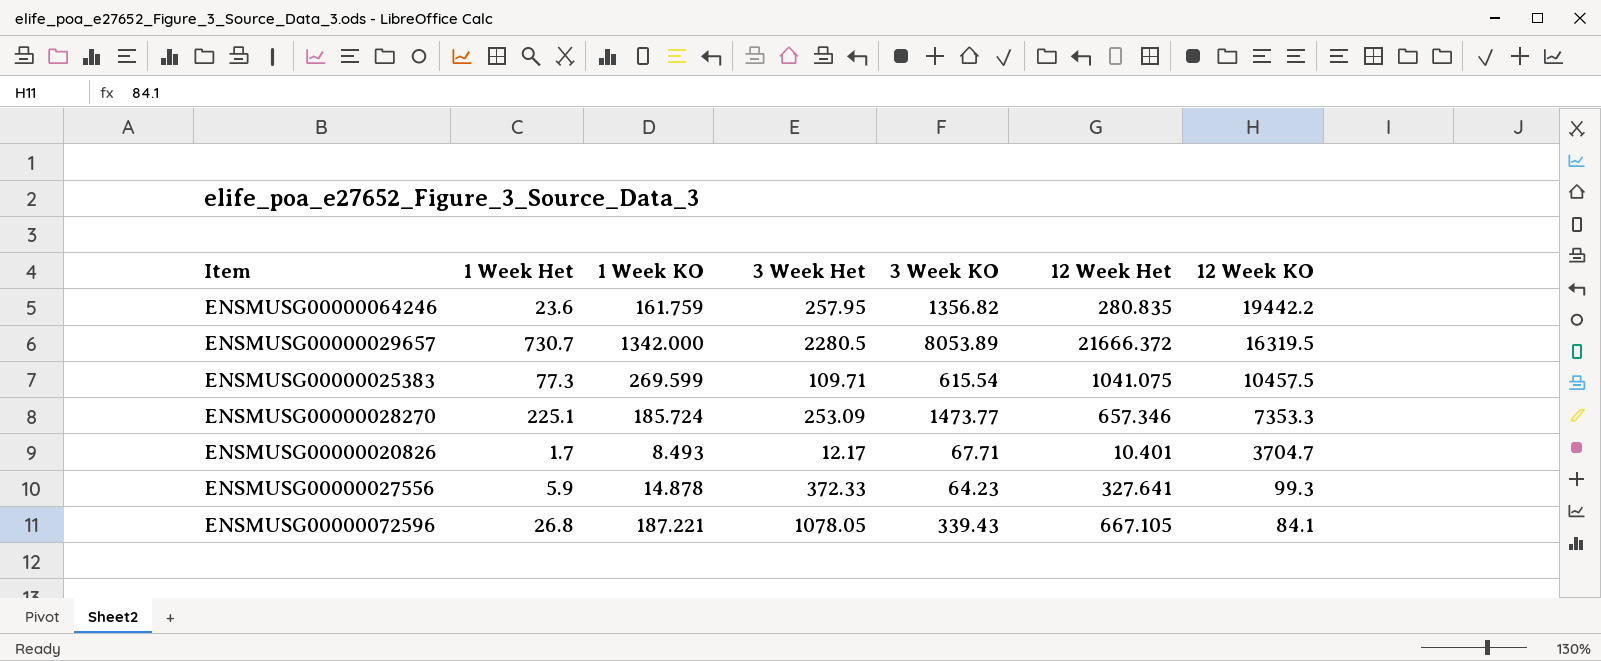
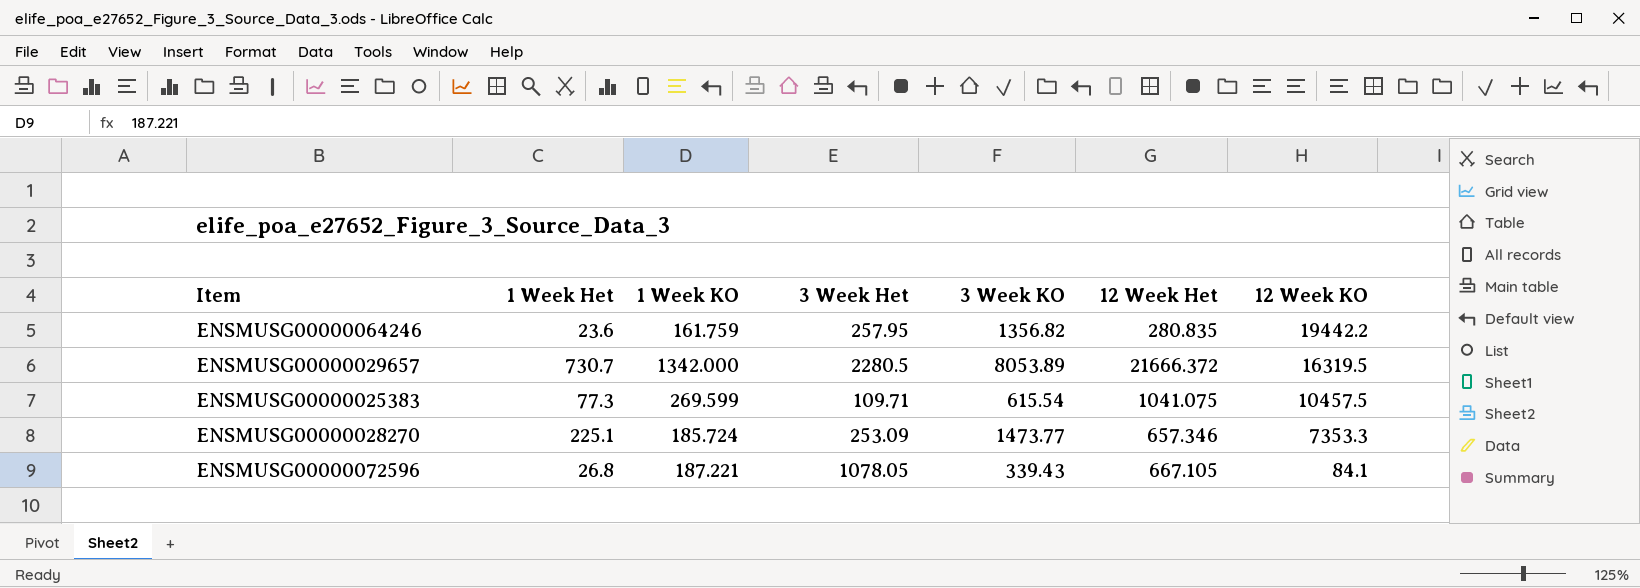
row ENSMUSG00000020826: 1.7 | 8.493 | 12.17 | 67.71 | 10.401 | 3704.7 -> none
row ENSMUSG00000027556: 5.9 | 14.878 | 372.33 | 64.23 | 327.641 | 99.3 -> none

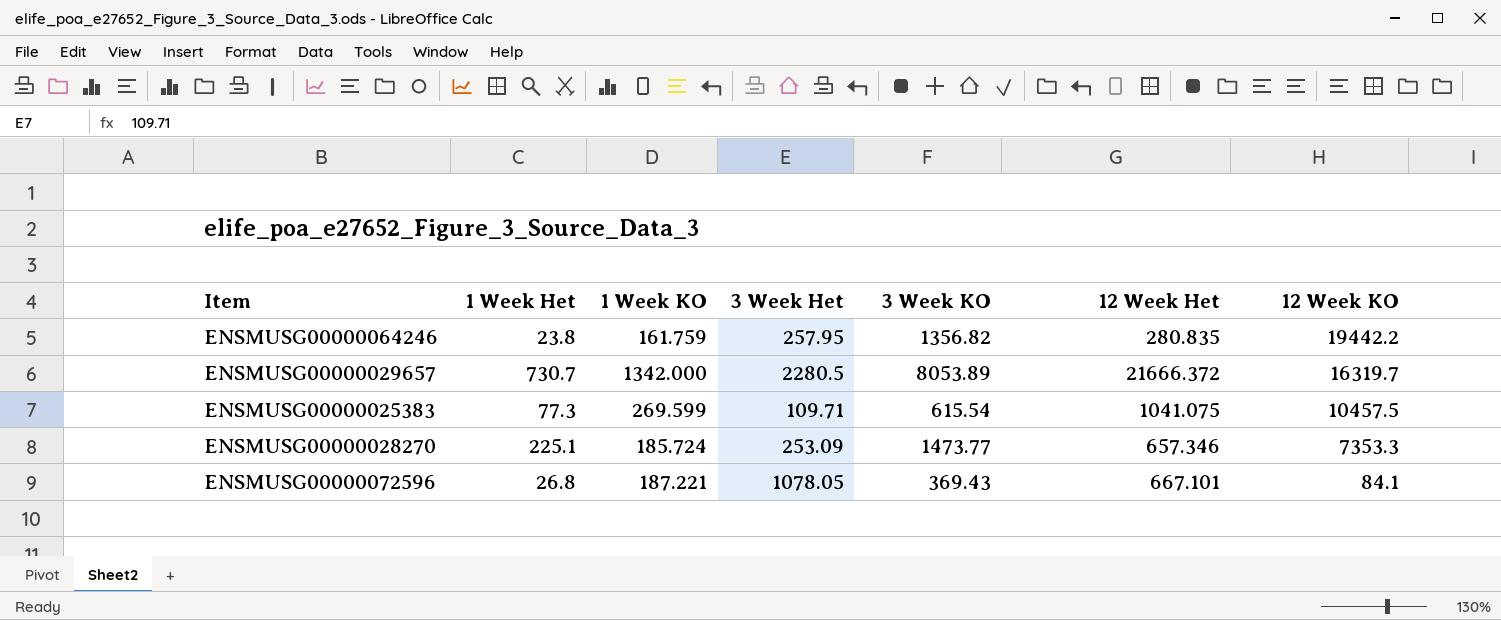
ENSMUSG00000064246 | 1 Week Het: 23.6 -> 23.8
ENSMUSG00000029657 | 12 Week KO: 16319.5 -> 16319.7
ENSMUSG00000072596 | 3 Week KO: 339.43 -> 369.43
ENSMUSG00000072596 | 12 Week Het: 667.105 -> 667.101

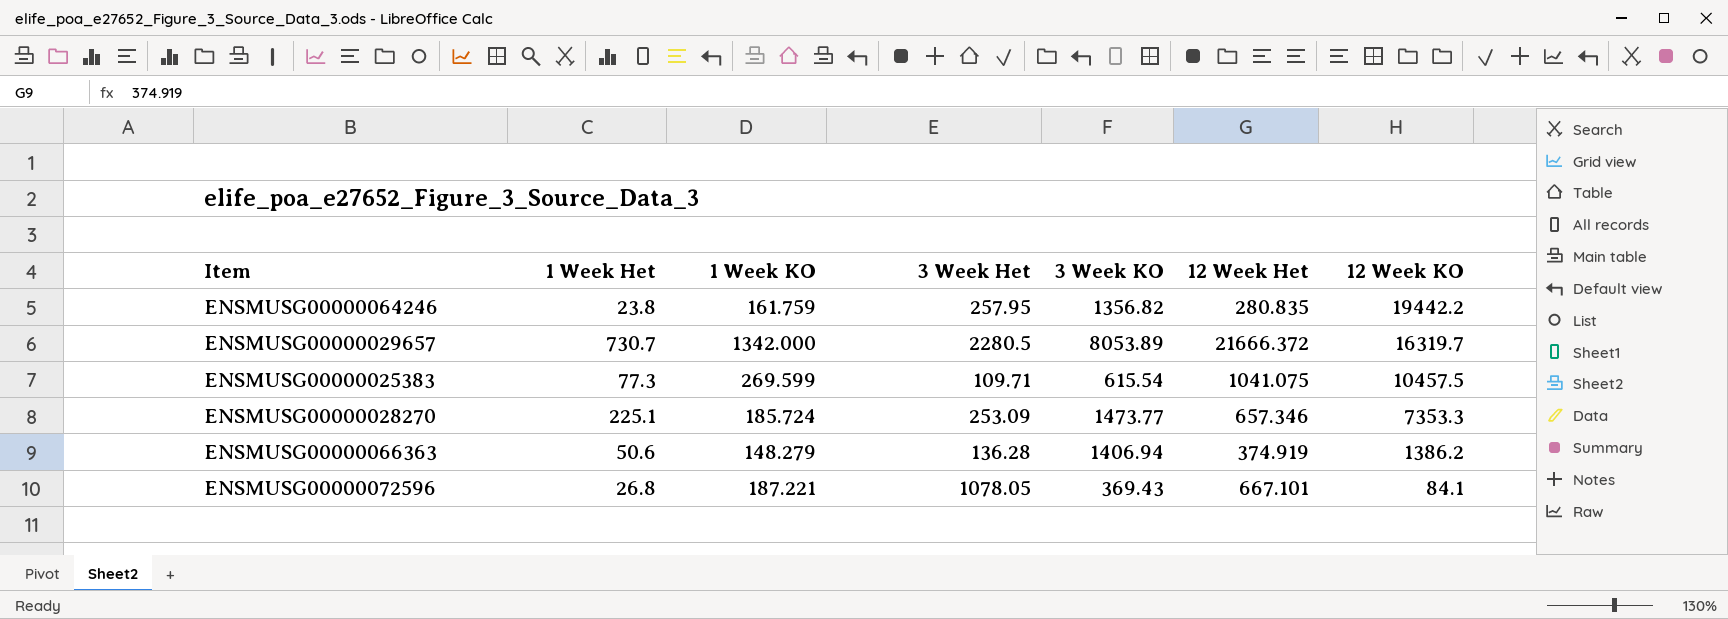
row ENSMUSG00000066363: none -> 50.6 | 148.279 | 136.28 | 1406.94 | 374.919 | 1386.2

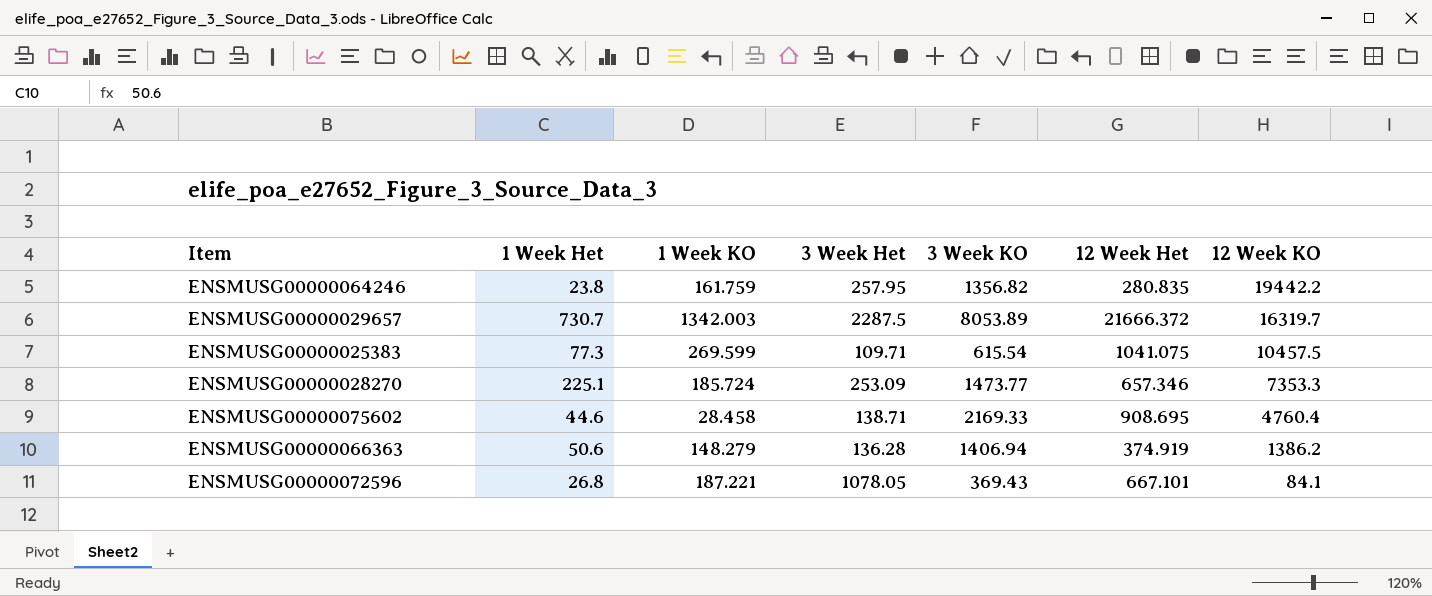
ENSMUSG00000029657 | 1 Week KO: 1342.000 -> 1342.003
ENSMUSG00000029657 | 3 Week Het: 2280.5 -> 2287.5
row ENSMUSG00000075602: none -> 44.6 | 28.458 | 138.71 | 2169.33 | 908.695 | 4760.4

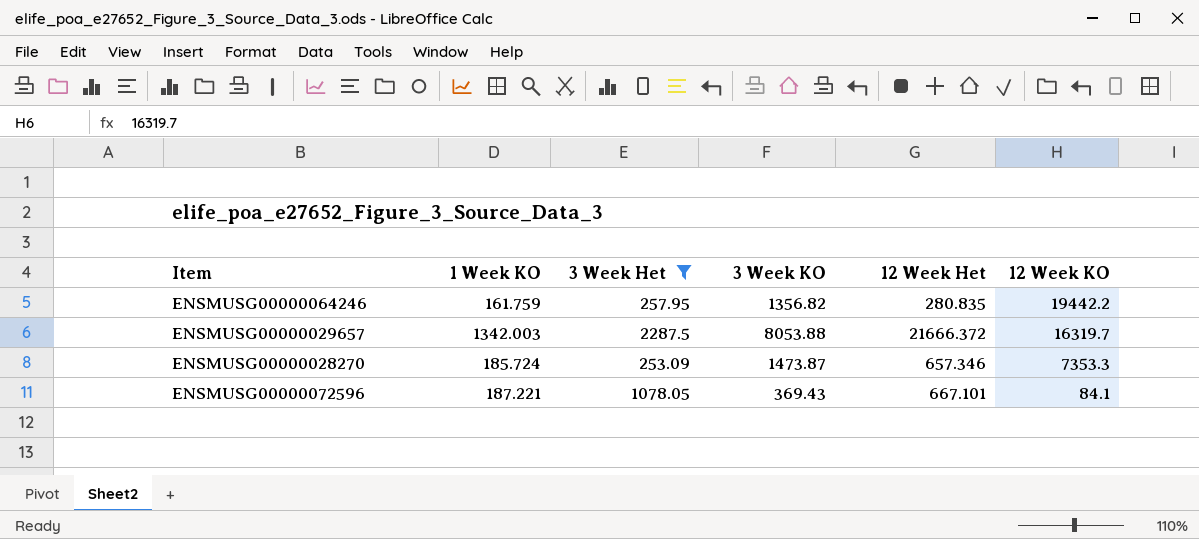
filter: none -> 3 Week Het >= 253.09
column 1 Week Het | position: 2 -> none
ENSMUSG00000029657 | 3 Week KO: 8053.89 -> 8053.88
ENSMUSG00000028270 | 3 Week KO: 1473.77 -> 1473.87

